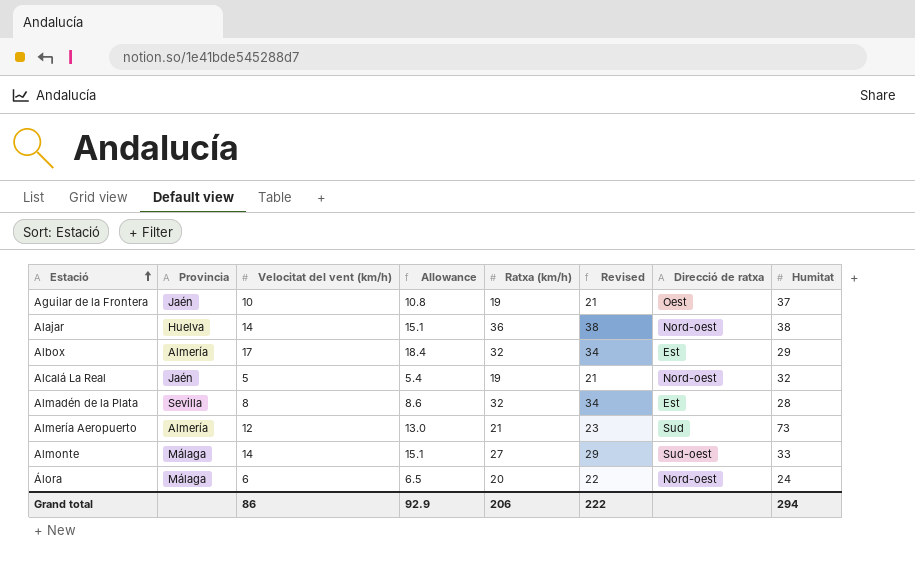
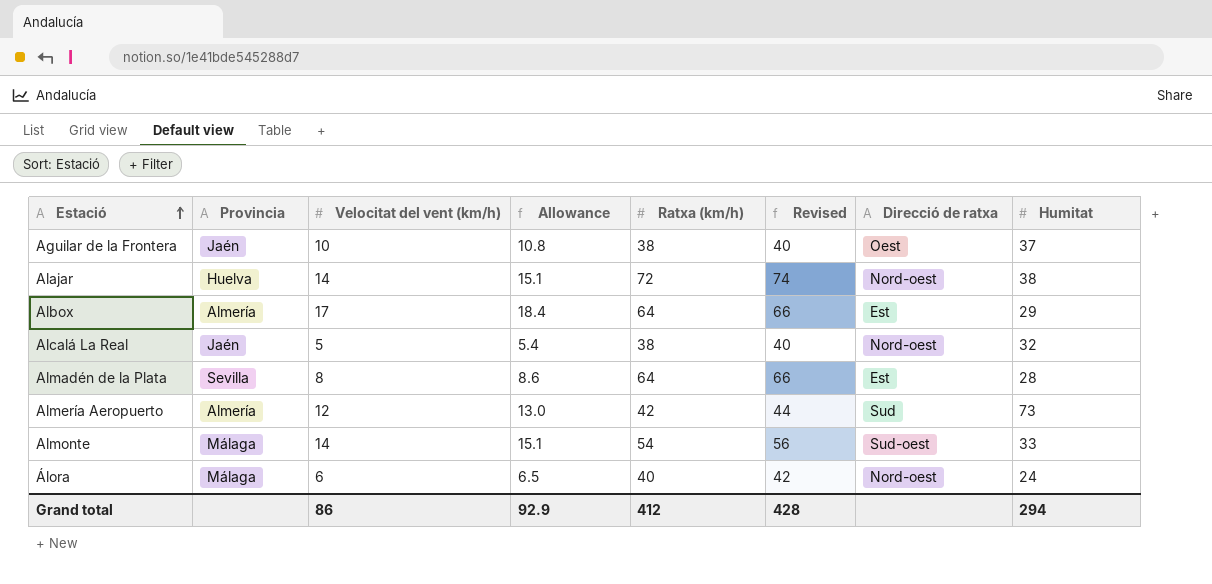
Aguilar de la Frontera | Ratxa (km/h): 19 -> 38
Aguilar de la Frontera | Revised: 21 -> 40
Alajar | Ratxa (km/h): 36 -> 72
Alajar | Revised: 38 -> 74
Albox | Ratxa (km/h): 32 -> 64
Albox | Revised: 34 -> 66
Alcalá La Real | Ratxa (km/h): 19 -> 38
Alcalá La Real | Revised: 21 -> 40
Almadén de la Plata | Ratxa (km/h): 32 -> 64
Almadén de la Plata | Revised: 34 -> 66
Almería Aeropuerto | Ratxa (km/h): 21 -> 42
Almería Aeropuerto | Revised: 23 -> 44
Almonte | Ratxa (km/h): 27 -> 54
Almonte | Revised: 29 -> 56
Álora | Ratxa (km/h): 20 -> 40
Álora | Revised: 22 -> 42
Grand total | Ratxa (km/h): 206 -> 412
Grand total | Revised: 222 -> 428

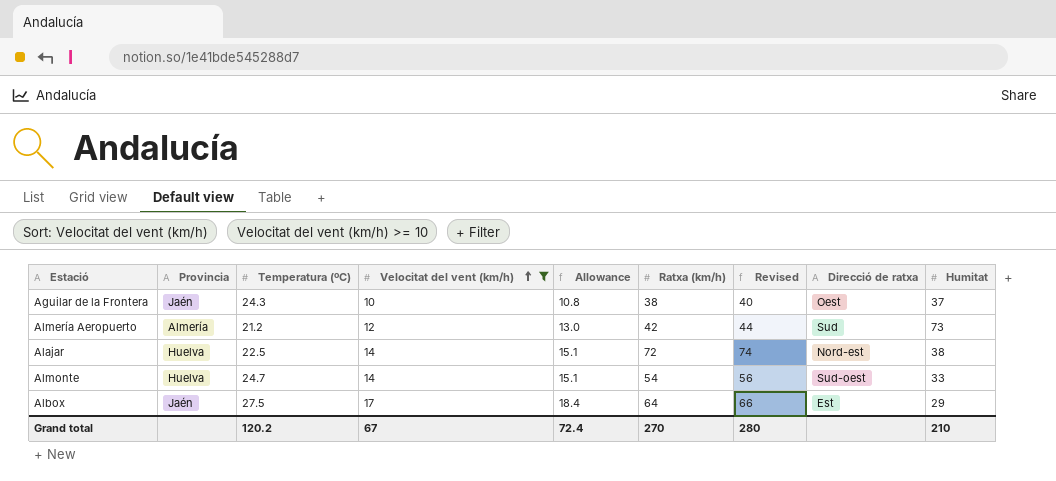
filter: none -> Velocitat del vent (km/h) >= 10
row order: Estació ascending -> Velocitat del vent (km/h) ascending
column Temperatura (ºC) | position: none -> 3
Alajar | Direcció de ratxa: Nord-oest -> Nord-est
Almonte | Provincia: Málaga -> Huelva
Albox | Provincia: Almería -> Jaén
Grand total | Velocitat del vent (km/h): 86 -> 67
Grand total | Allowance: 92.9 -> 72.4
Grand total | Ratxa (km/h): 412 -> 270
Grand total | Revised: 428 -> 280
Grand total | Humitat: 294 -> 210

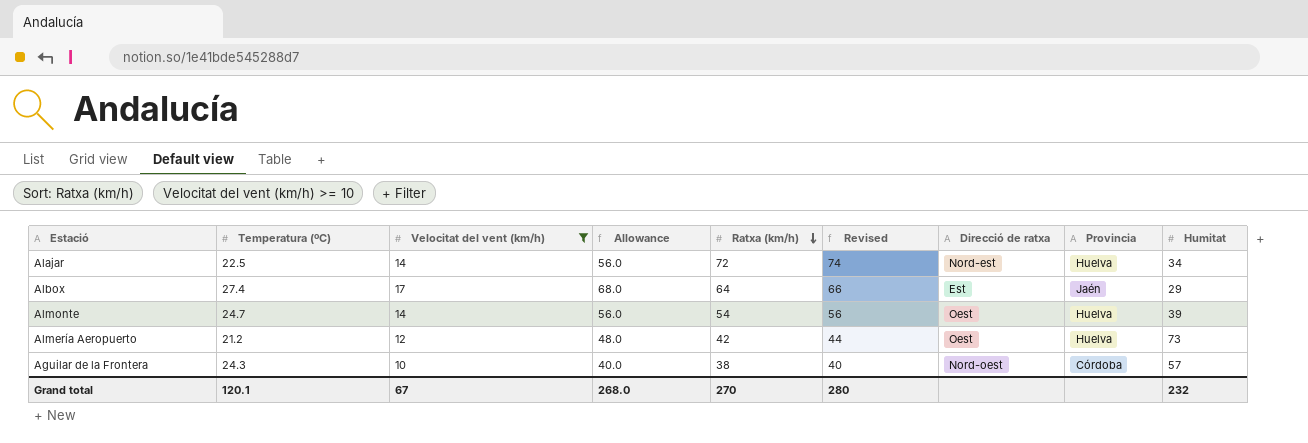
row order: Velocitat del vent (km/h) ascending -> Ratxa (km/h) descending
column Allowance | formula: [Velocitat del vent (km/h)] * 1.08 -> [Velocitat del vent (km/h)] * 4
column Provincia | position: 2 -> 8
Alajar | Humitat: 38 -> 34
Albox | Temperatura (ºC): 27.5 -> 27.4
Almonte | Direcció de ratxa: Sud-oest -> Oest
Almonte | Humitat: 33 -> 39
Almería Aeropuerto | Direcció de ratxa: Sud -> Oest
Almería Aeropuerto | Provincia: Almería -> Huelva
Aguilar de la Frontera | Direcció de ratxa: Oest -> Nord-oest
Aguilar de la Frontera | Provincia: Jaén -> Córdoba
Aguilar de la Frontera | Humitat: 37 -> 57
Grand total | Temperatura (ºC): 120.2 -> 120.1
Grand total | Allowance: 72.4 -> 268.0
Grand total | Humitat: 210 -> 232

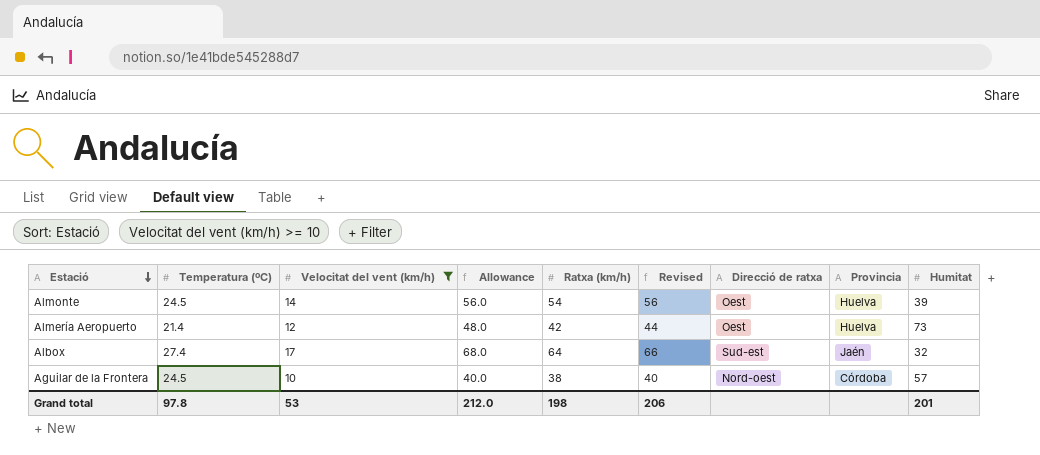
row order: Ratxa (km/h) descending -> Estació descending
row Alajar: 22.5 | 14 | 56.0 | 72 | 74 | Nord-est | Huelva | 34 -> none
Almonte | Temperatura (ºC): 24.7 -> 24.5
Almería Aeropuerto | Temperatura (ºC): 21.2 -> 21.4
Albox | Direcció de ratxa: Est -> Sud-est
Albox | Humitat: 29 -> 32
Aguilar de la Frontera | Temperatura (ºC): 24.3 -> 24.5
Grand total | Temperatura (ºC): 120.1 -> 97.8
Grand total | Velocitat del vent (km/h): 67 -> 53
Grand total | Allowance: 268.0 -> 212.0
Grand total | Ratxa (km/h): 270 -> 198
Grand total | Revised: 280 -> 206
Grand total | Humitat: 232 -> 201

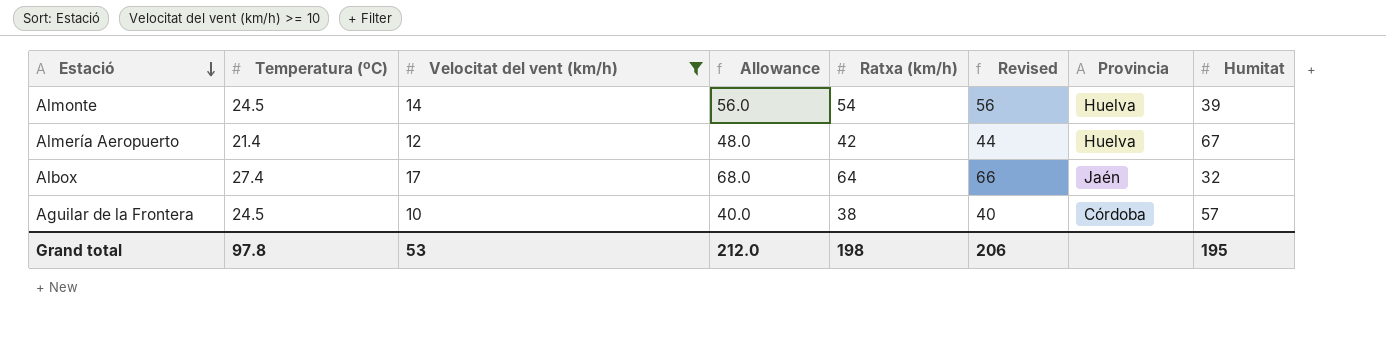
column Direcció de ratxa | position: 7 -> none
Almería Aeropuerto | Humitat: 73 -> 67
Grand total | Humitat: 201 -> 195

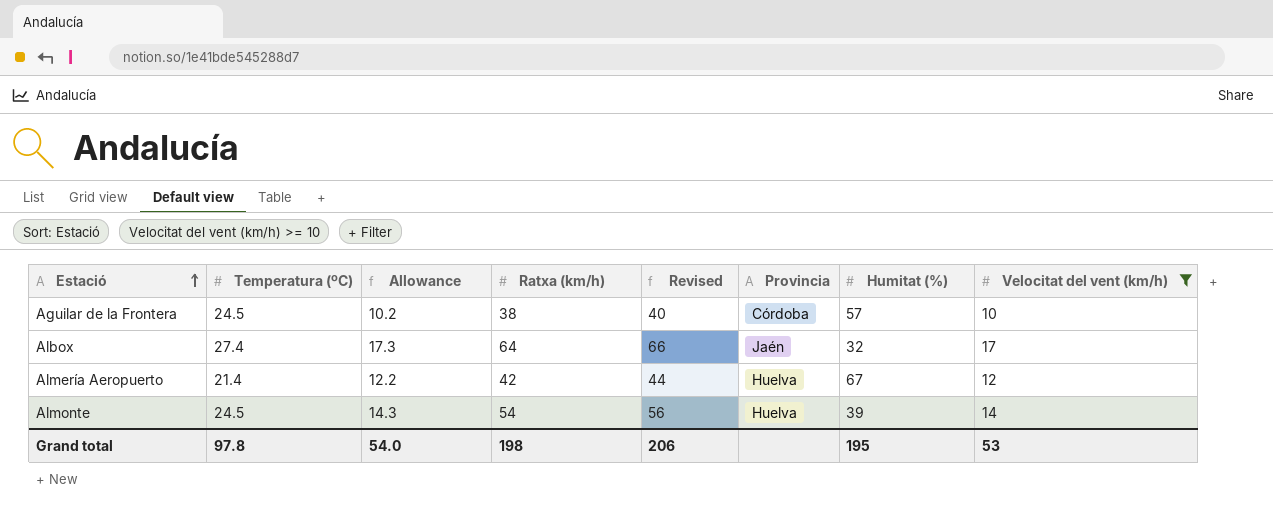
row order: Estació descending -> Estació ascending
column Allowance | formula: [Velocitat del vent (km/h)] * 4 -> [Velocitat del vent (km/h)] * 1.02
column name: Humitat -> Humitat (%)
column Velocitat del vent (km/h) | position: 3 -> 8
Grand total | Allowance: 212.0 -> 54.0

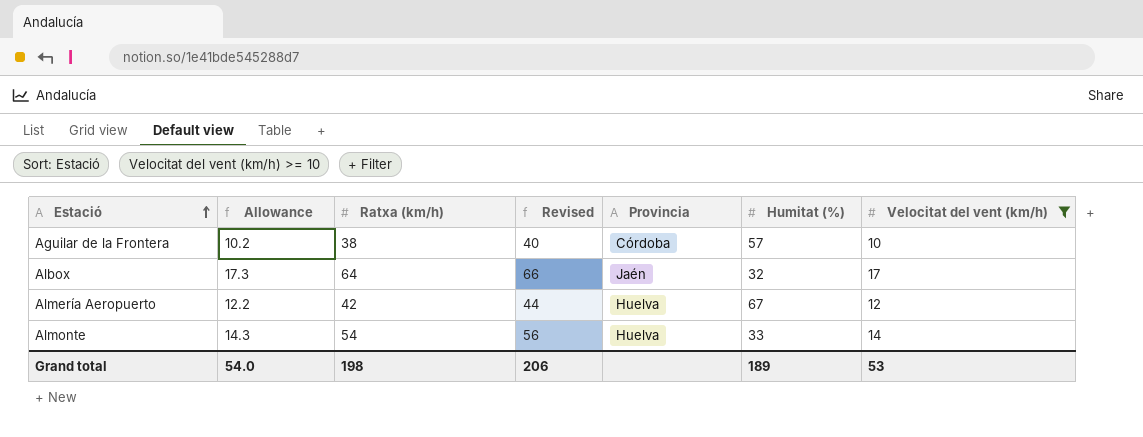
column Temperatura (ºC) | position: 2 -> none
Almonte | Humitat (%): 39 -> 33
Grand total | Humitat (%): 195 -> 189

